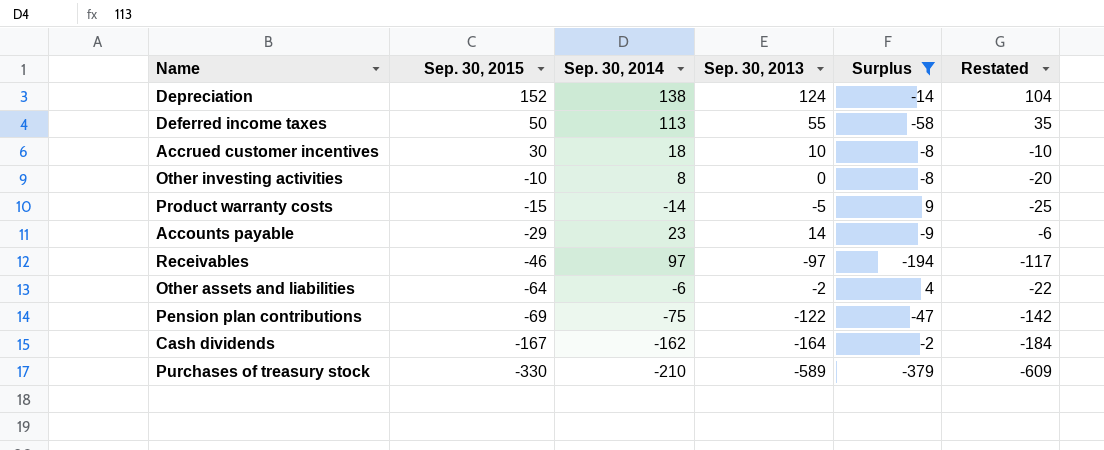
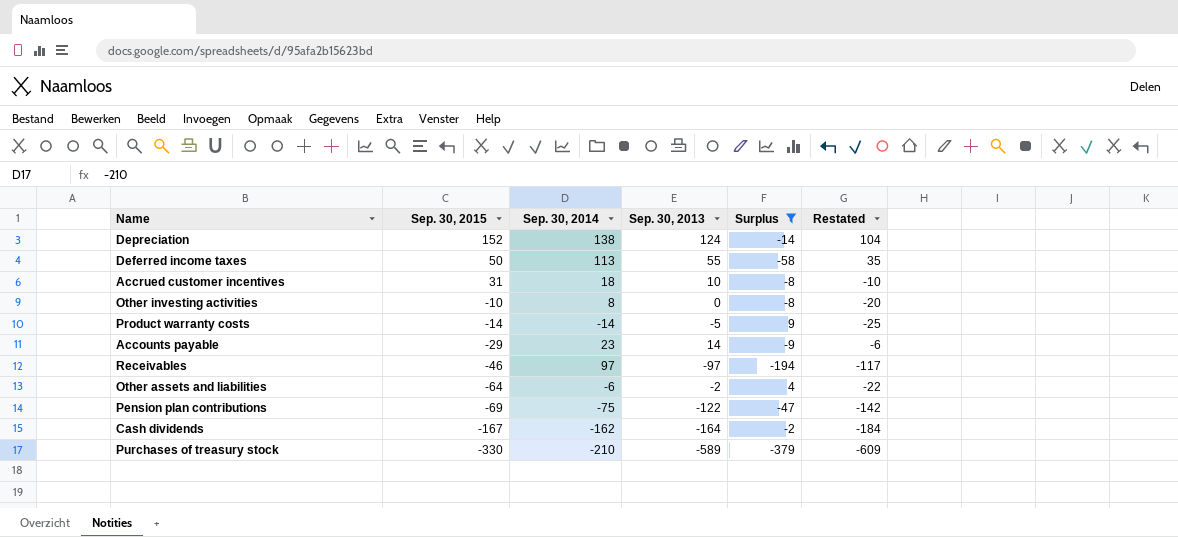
Accrued customer incentives | Sep. 30, 2015: 30 -> 31
Product warranty costs | Sep. 30, 2015: -15 -> -14

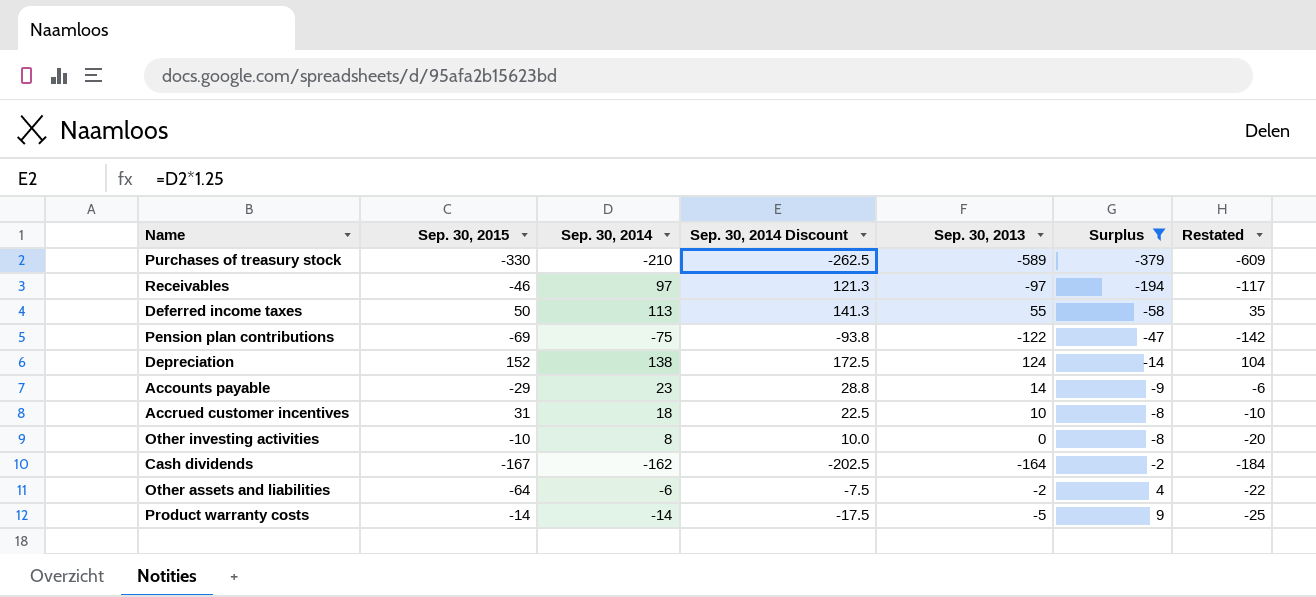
row order: Sep. 30, 2015 descending -> Surplus ascending
column Sep. 30, 2014 Discount | formula: none -> [Sep. 30, 2014] * 1.25

